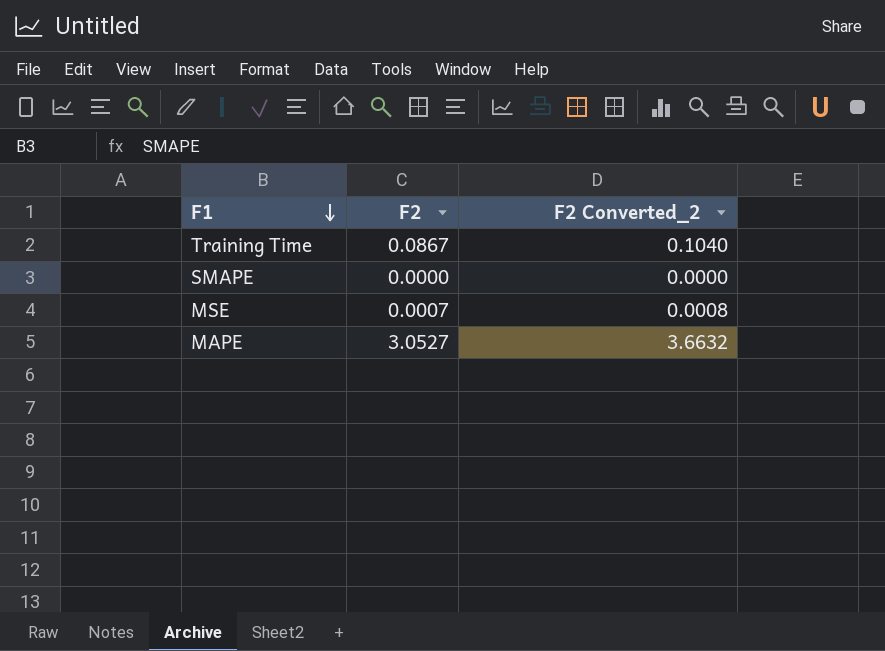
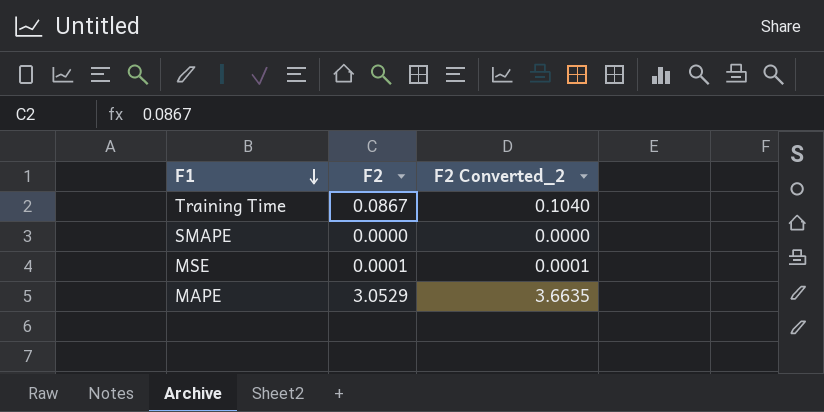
MSE | F2: 0.0007 -> 0.0001
MSE | F2 Converted_2: 0.0008 -> 0.0001
MAPE | F2: 3.0527 -> 3.0529
MAPE | F2 Converted_2: 3.6632 -> 3.6635

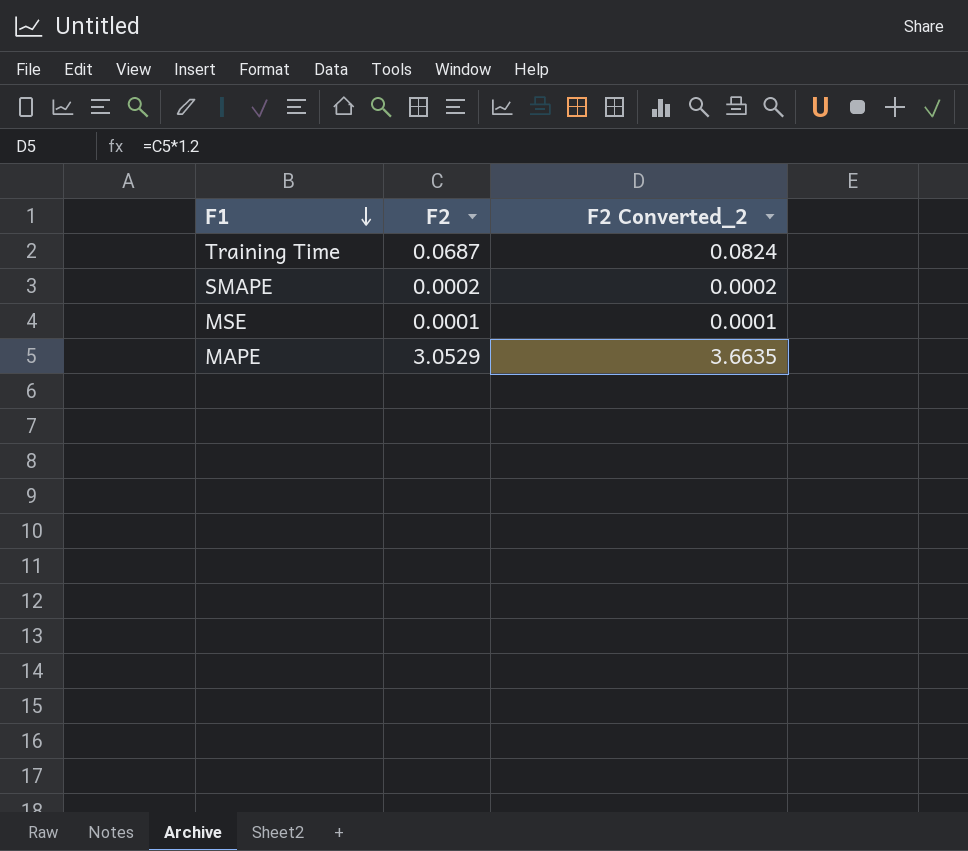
Training Time | F2: 0.0867 -> 0.0687
Training Time | F2 Converted_2: 0.1040 -> 0.0824
SMAPE | F2: 0.0000 -> 0.0002
SMAPE | F2 Converted_2: 0.0000 -> 0.0002

